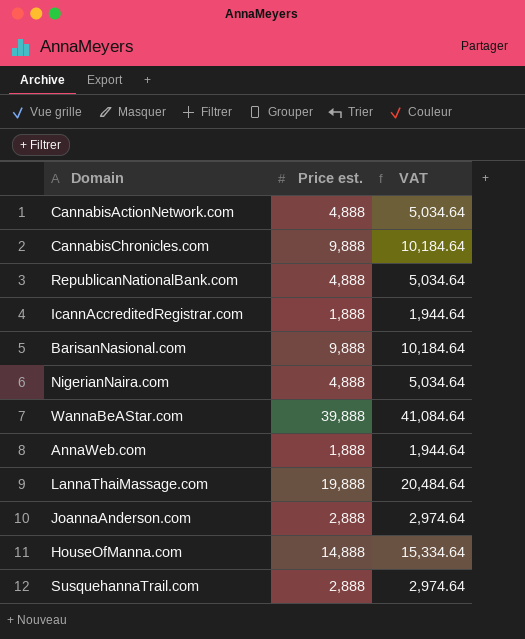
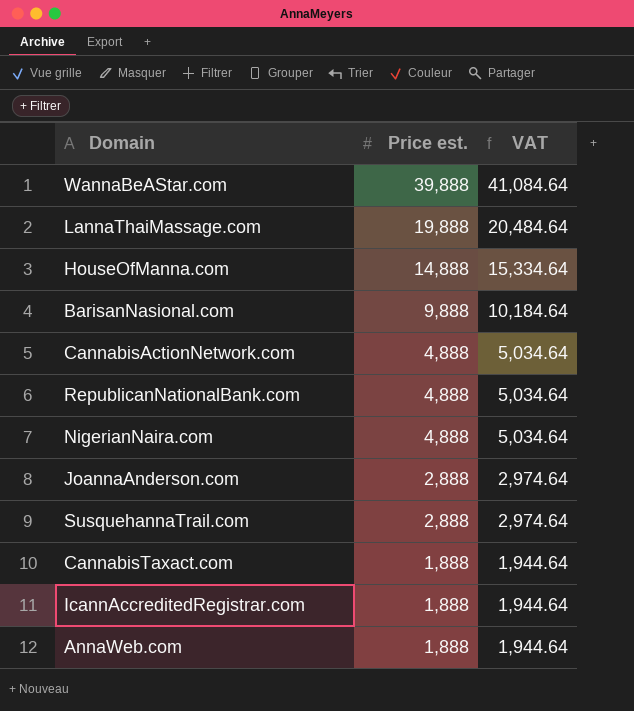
row order: none -> Price est. descending
row CannabisChronicles.com: 9,888 | 10,184.64 -> none
row CannabisTaxact.com: none -> 1,888 | 1,944.64

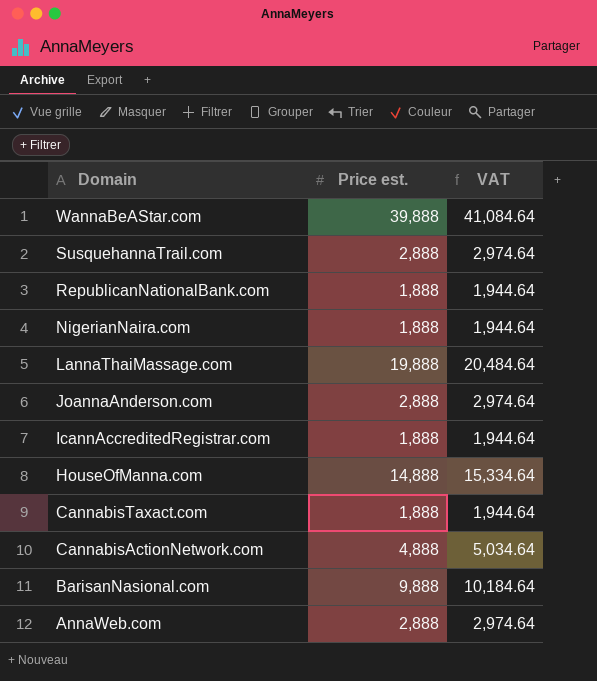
row order: Price est. descending -> Domain descending
RepublicanNationalBank.com | Price est.: 4,888 -> 1,888
RepublicanNationalBank.com | VAT: 5,034.64 -> 1,944.64
NigerianNaira.com | Price est.: 4,888 -> 1,888
NigerianNaira.com | VAT: 5,034.64 -> 1,944.64
AnnaWeb.com | Price est.: 1,888 -> 2,888
AnnaWeb.com | VAT: 1,944.64 -> 2,974.64

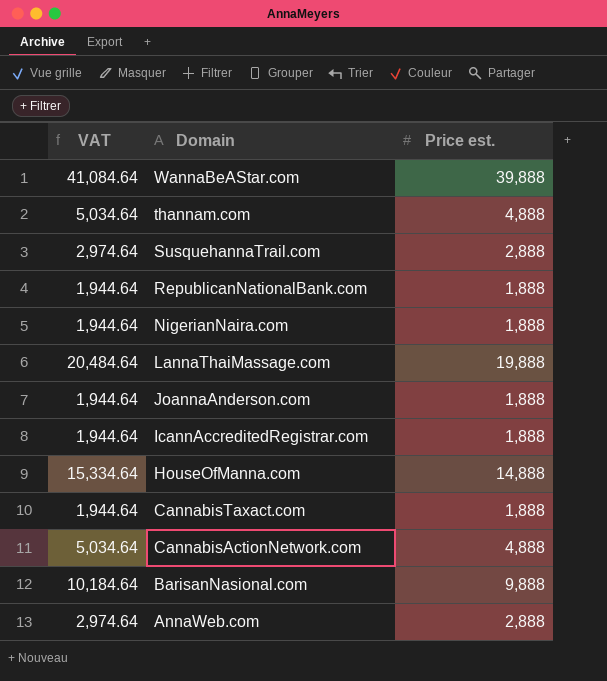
column VAT | position: 3 -> 1
row thannam.com: none -> 5,034.64 | 4,888
JoannaAnderson.com | VAT: 2,974.64 -> 1,944.64
JoannaAnderson.com | Price est.: 2,888 -> 1,888

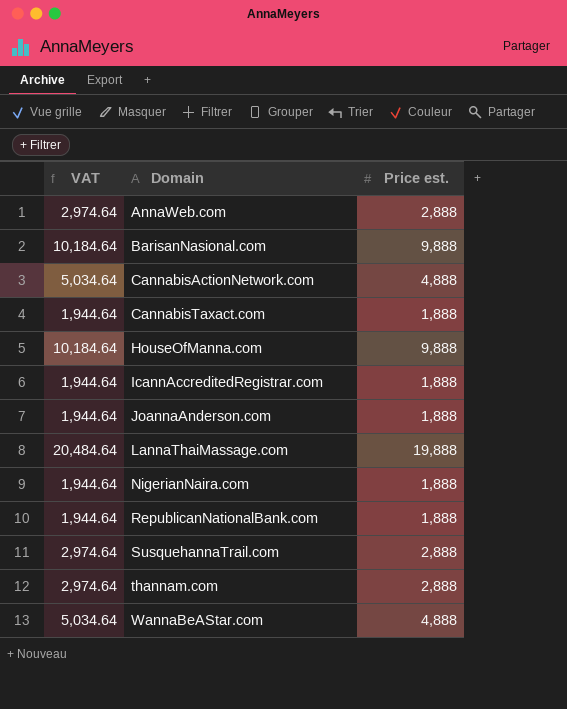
row order: Domain descending -> Domain ascending
HouseOfManna.com | VAT: 15,334.64 -> 10,184.64
HouseOfManna.com | Price est.: 14,888 -> 9,888
thannam.com | VAT: 5,034.64 -> 2,974.64
thannam.com | Price est.: 4,888 -> 2,888
WannaBeAStar.com | VAT: 41,084.64 -> 5,034.64
WannaBeAStar.com | Price est.: 39,888 -> 4,888

